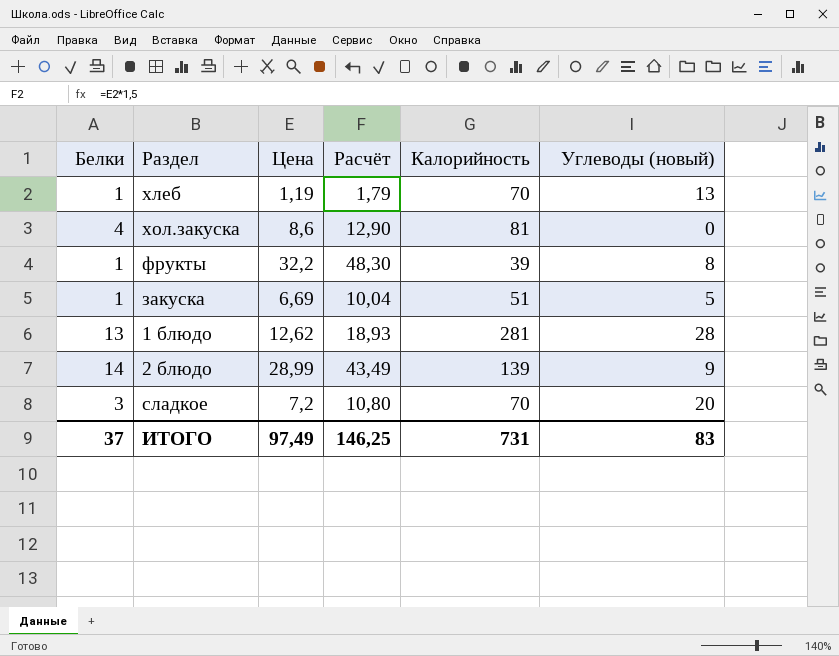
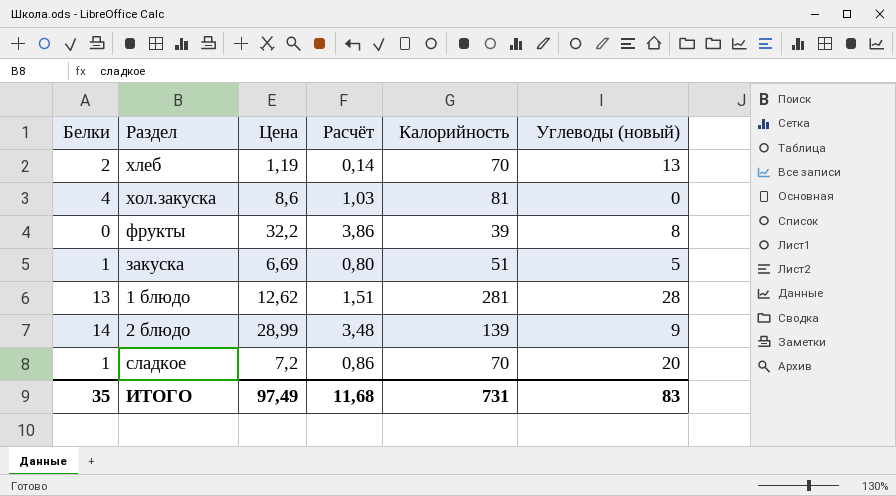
column Расчёт | formula: [Цена] * 1,5 -> [Цена] * 0,12
хлеб | Белки: 1 -> 2
фрукты | Белки: 1 -> 0
сладкое | Белки: 3 -> 1
ИТОГО | Белки: 37 -> 35
ИТОГО | Расчёт: 146,25 -> 11,68

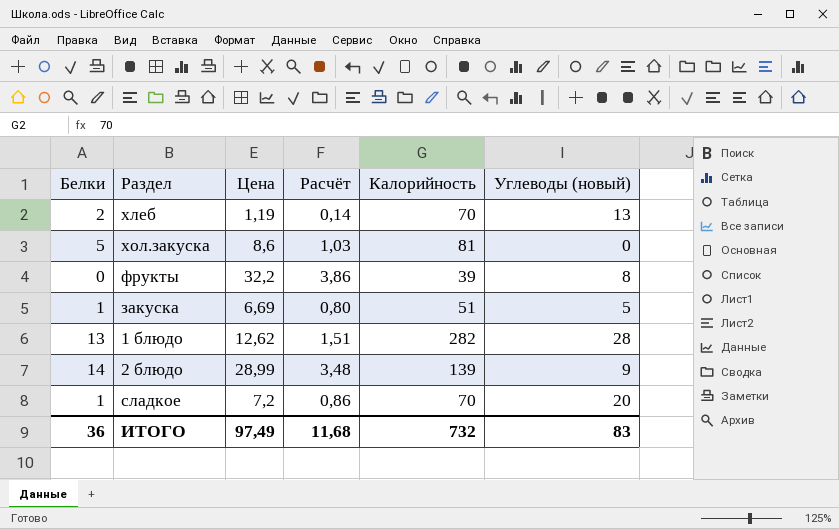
хол.закуска | Белки: 4 -> 5
1 блюдо | Калорийность: 281 -> 282
ИТОГО | Белки: 35 -> 36
ИТОГО | Калорийность: 731 -> 732

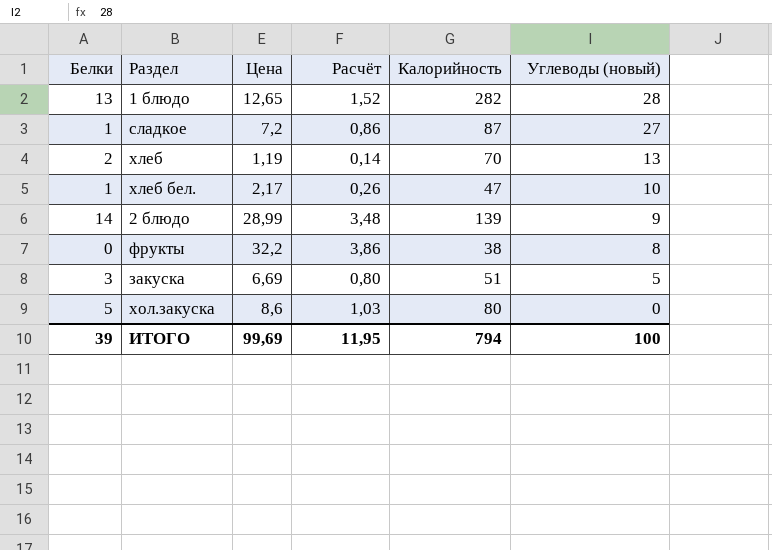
row order: none -> Углеводы (новый) descending
1 блюдо | Цена: 12,62 -> 12,65
1 блюдо | Расчёт: 1,51 -> 1,52
сладкое | Калорийность: 70 -> 87
сладкое | Углеводы (новый): 20 -> 27
row хлеб бел.: none -> 1 | 2,17 | 0,26 | 47 | 10
фрукты | Калорийность: 39 -> 38
закуска | Белки: 1 -> 3
хол.закуска | Калорийность: 81 -> 80
ИТОГО | Белки: 36 -> 39
ИТОГО | Цена: 97,49 -> 99,69
ИТОГО | Расчёт: 11,68 -> 11,95
ИТОГО | Калорийность: 732 -> 794
ИТОГО | Углеводы (новый): 83 -> 100

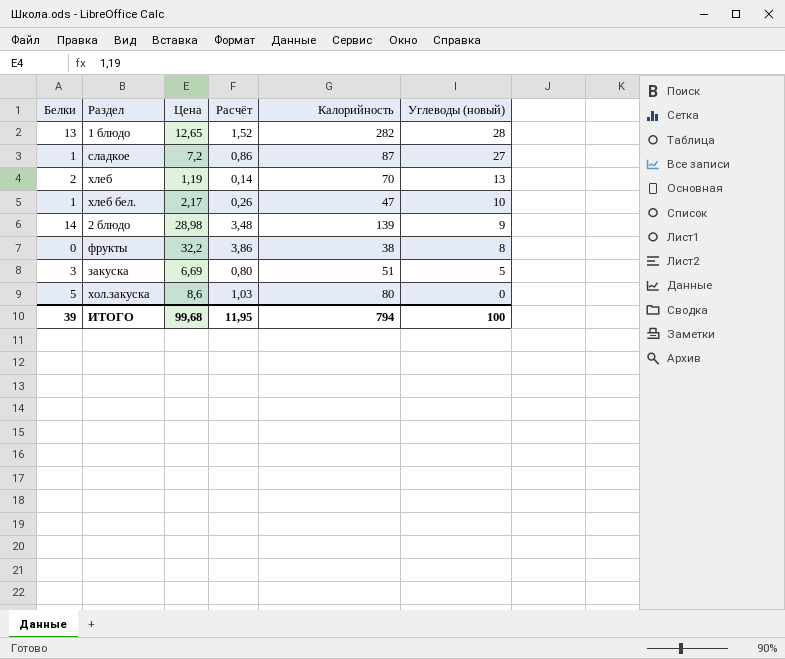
2 блюдо | Цена: 28,99 -> 28,98
ИТОГО | Цена: 99,69 -> 99,68

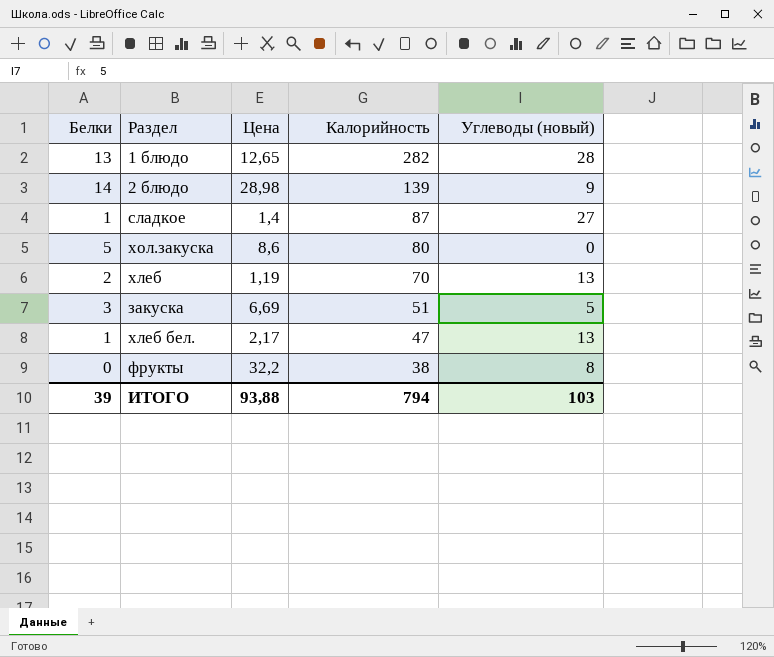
row order: Углеводы (новый) descending -> Калорийность descending
column Расчёт | formula: [Цена] * 0,12 -> none
сладкое | Цена: 7,2 -> 1,4
хлеб бел. | Углеводы (новый): 10 -> 13
ИТОГО | Цена: 99,68 -> 93,88
ИТОГО | Углеводы (новый): 100 -> 103

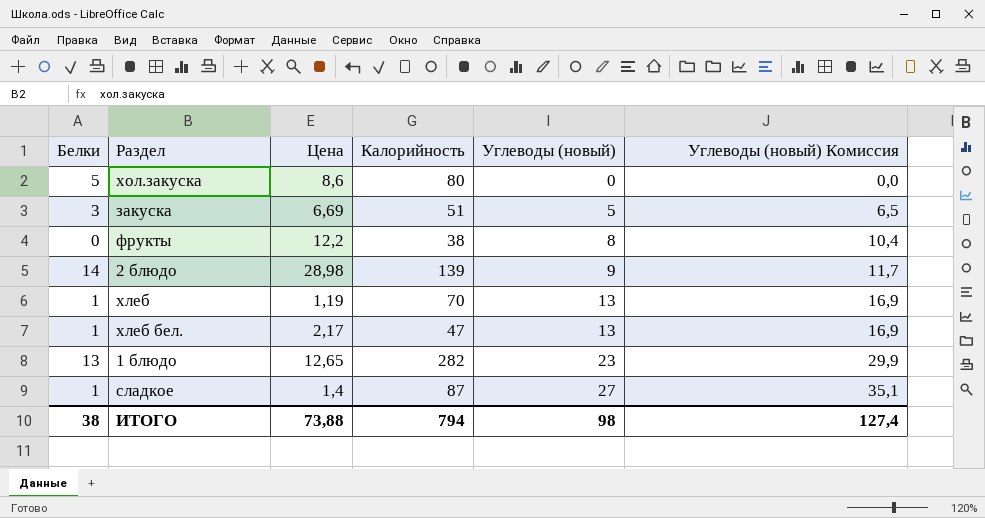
row order: Калорийность descending -> Углеводы (новый) ascending
column Углеводы (новый) Комиссия | formula: none -> [Углеводы (новый)] * 1,3
фрукты | Цена: 32,2 -> 12,2
хлеб | Белки: 2 -> 1
1 блюдо | Углеводы (новый): 28 -> 23
ИТОГО | Белки: 39 -> 38
ИТОГО | Цена: 93,88 -> 73,88
ИТОГО | Углеводы (новый): 103 -> 98

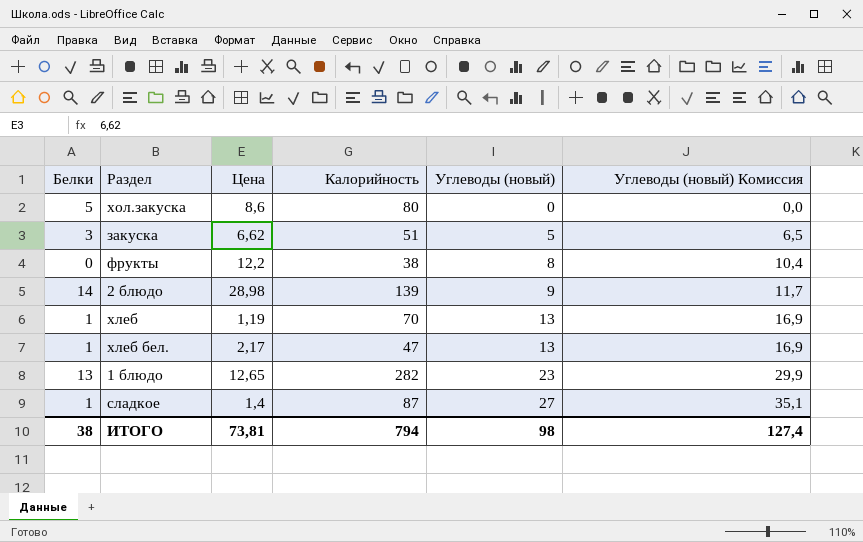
закуска | Цена: 6,69 -> 6,62
ИТОГО | Цена: 73,88 -> 73,81

